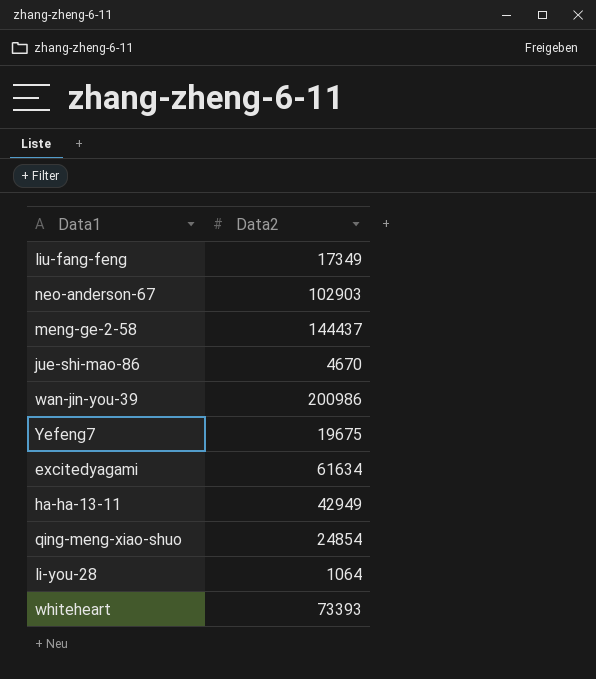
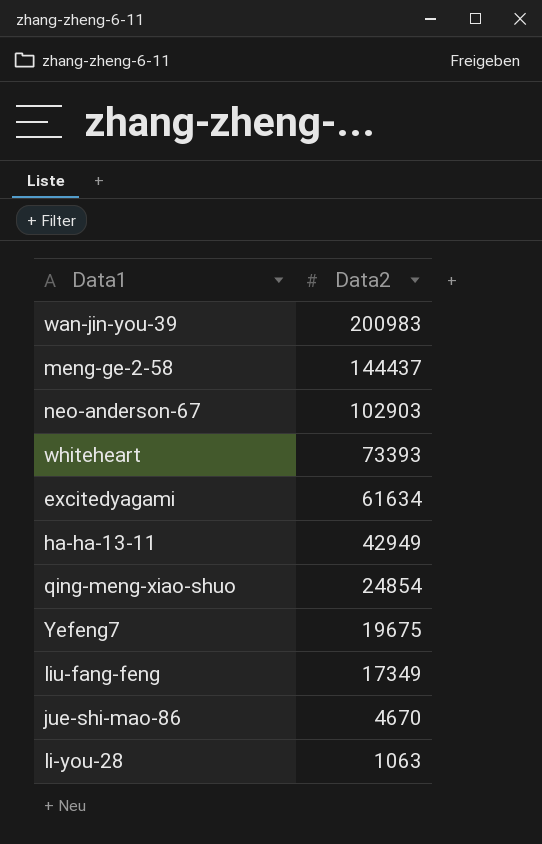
row order: none -> Data2 descending
wan-jin-you-39 | Data2: 200986 -> 200983
li-you-28 | Data2: 1064 -> 1063

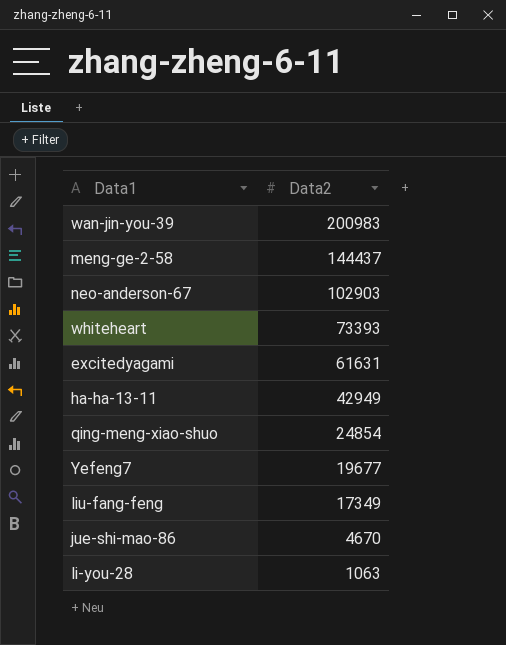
excitedyagami | Data2: 61634 -> 61631
Yefeng7 | Data2: 19675 -> 19677

